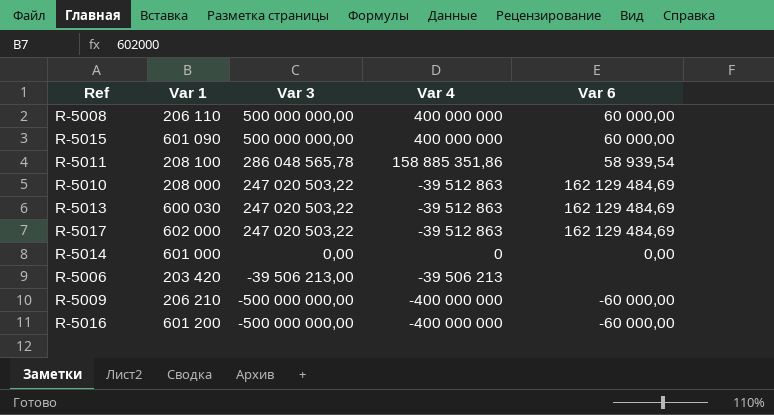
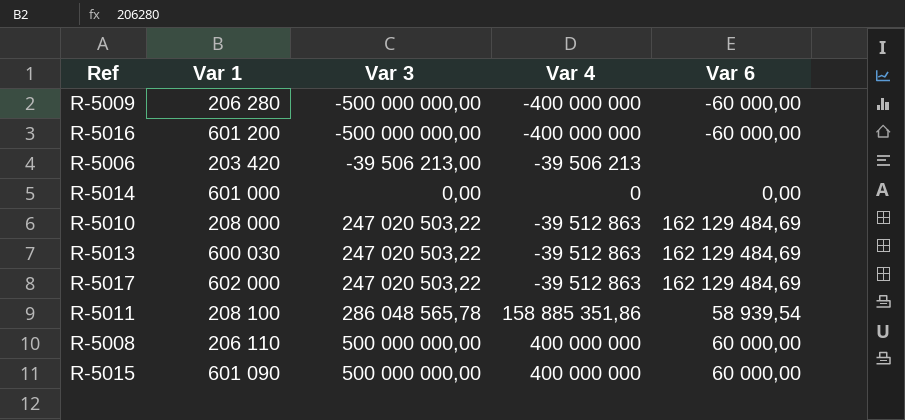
row order: Var 3 descending -> Var 3 ascending
R-5009 | Var 1: 206 210 -> 206 280

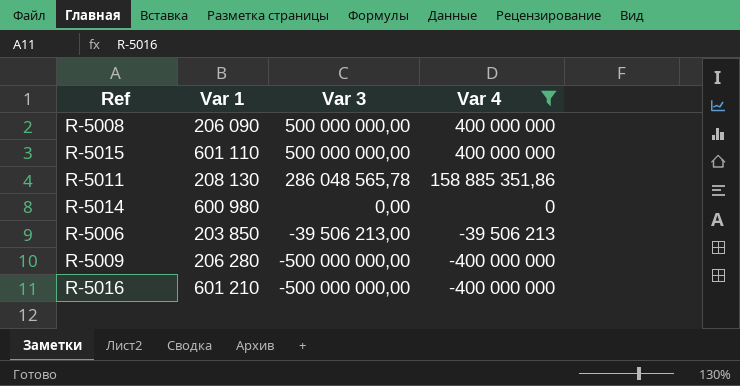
filter: none -> Var 4 != -39 512 863
row order: Var 3 ascending -> Var 3 descending
column Var 6 | position: 5 -> none
R-5008 | Var 1: 206 110 -> 206 090
R-5015 | Var 1: 601 090 -> 601 110
R-5011 | Var 1: 208 100 -> 208 130
R-5014 | Var 1: 601 000 -> 600 980
R-5006 | Var 1: 203 420 -> 203 850
R-5016 | Var 1: 601 200 -> 601 210

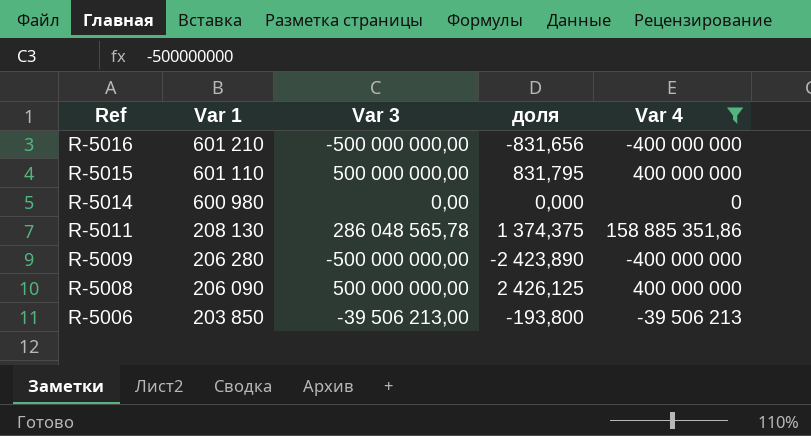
row order: Var 3 descending -> Ref descending
column доля | formula: none -> [Var 3] / [Var 1]

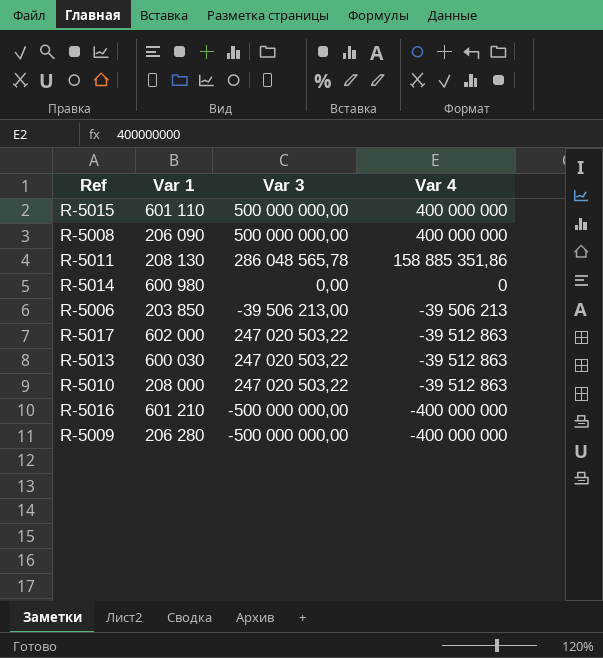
filter: Var 4 != -39 512 863 -> none
row order: Ref descending -> Var 4 descending
column доля | formula: [Var 3] / [Var 1] -> none

